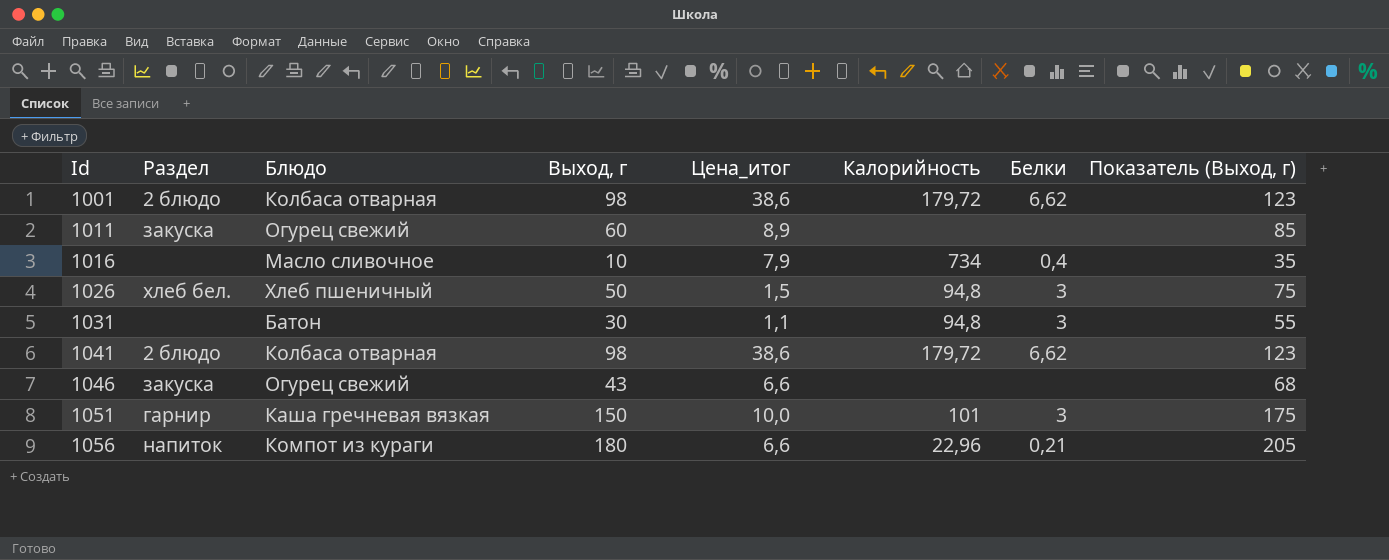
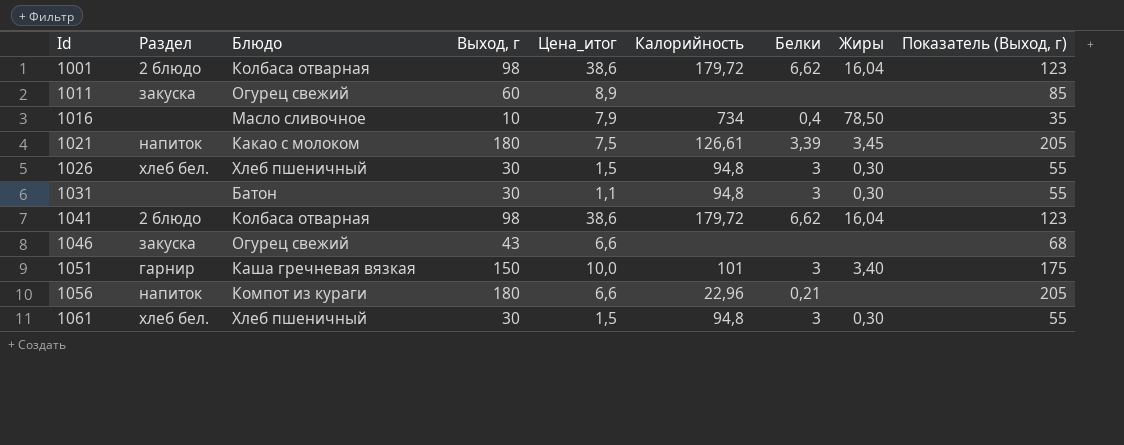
column Жиры | position: none -> 8
row 1021: none -> напиток | Какао с молоком | 180 | 7,5 | 126,61 | 3,39 | 3,45 | 205
1026 | Выход, г: 50 -> 30
1026 | Показатель (Выход, г): 75 -> 55
row 1061: none -> хлеб бел. | Хлеб пшеничный | 30 | 1,5 | 94,8 | 3 | 0,30 | 55

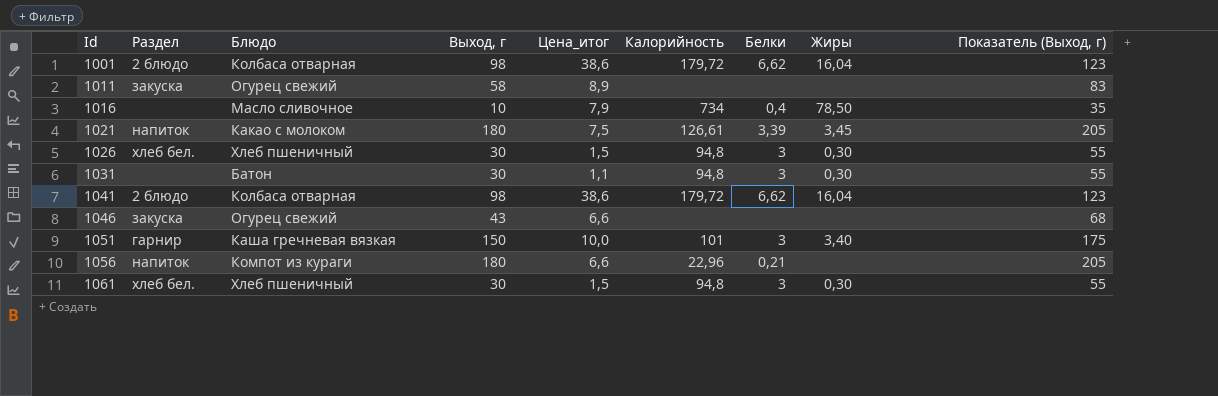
1011 | Выход, г: 60 -> 58
1011 | Показатель (Выход, г): 85 -> 83

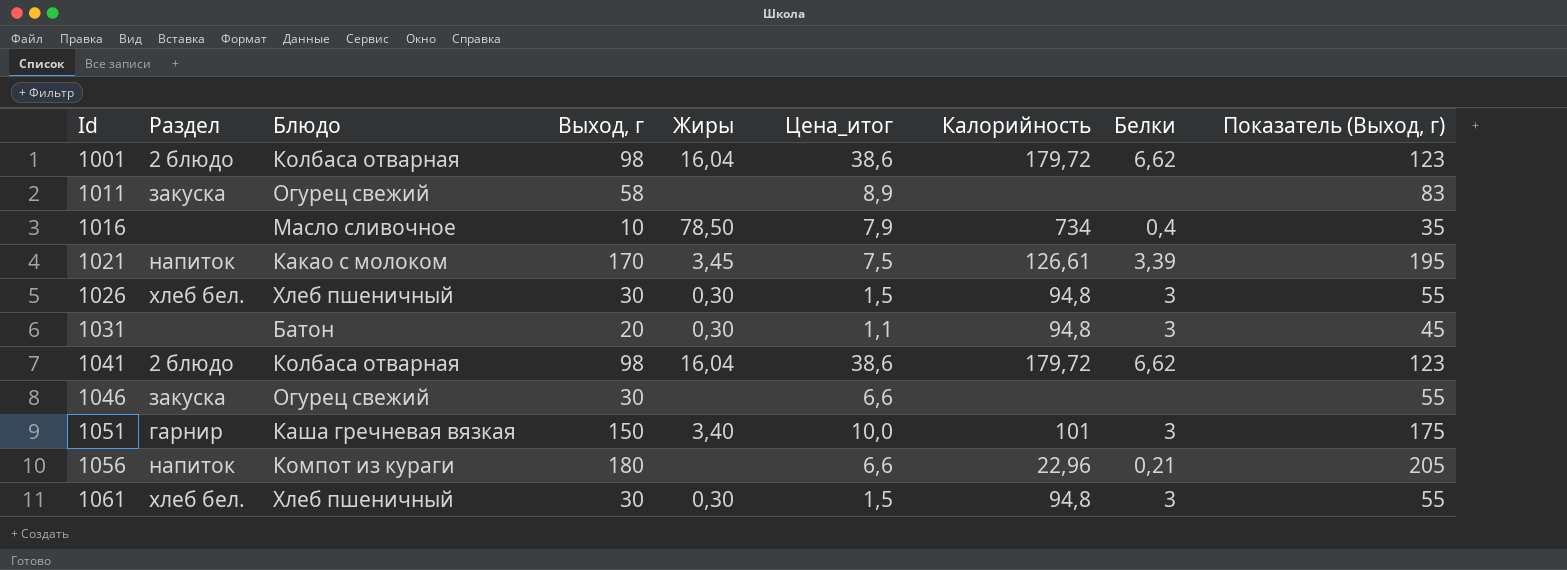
column Жиры | position: 8 -> 5
1021 | Выход, г: 180 -> 170
1021 | Показатель (Выход, г): 205 -> 195
1031 | Выход, г: 30 -> 20
1031 | Показатель (Выход, г): 55 -> 45
1046 | Выход, г: 43 -> 30
1046 | Показатель (Выход, г): 68 -> 55

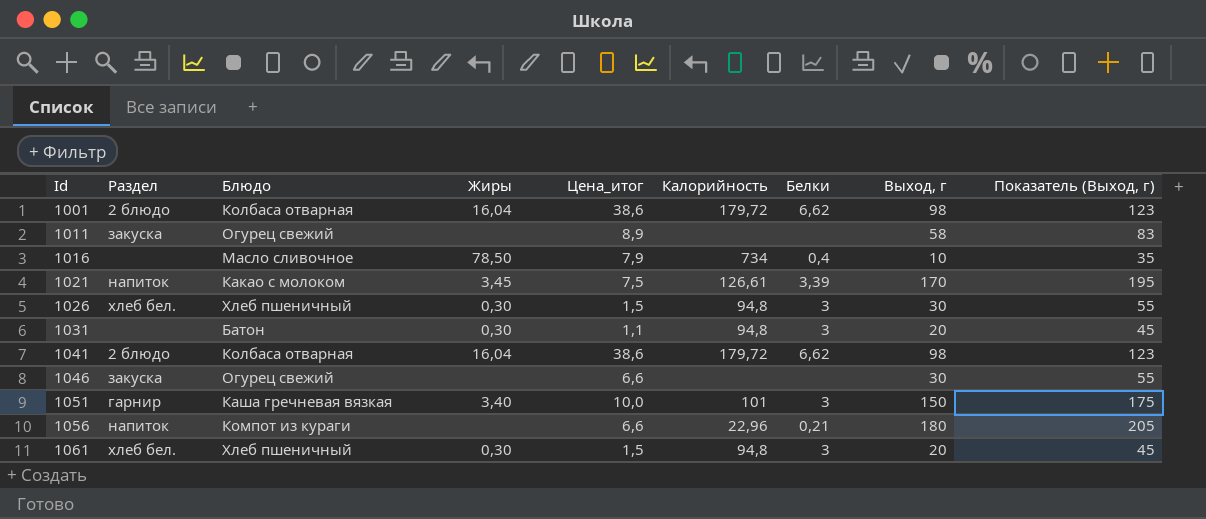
column Выход, г | position: 4 -> 8
1061 | Выход, г: 30 -> 20
1061 | Показатель (Выход, г): 55 -> 45

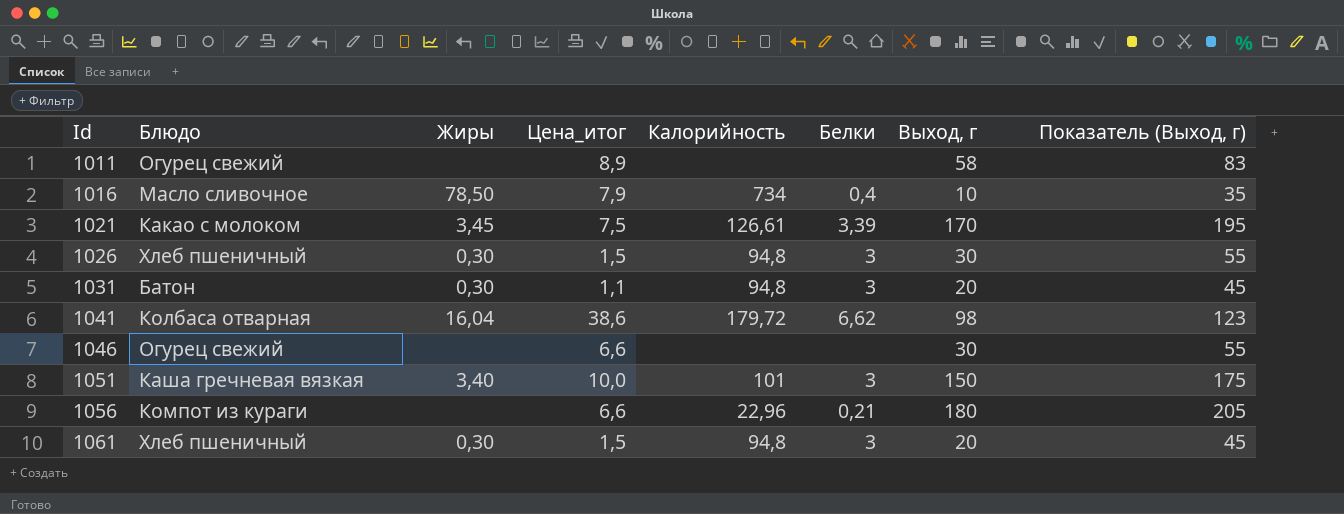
column Раздел | position: 2 -> none
row 1001: 2 блюдо | Колбаса отварная | 16,04 | 38,6 | 179,72 | 6,62 | 98 | 123 -> none

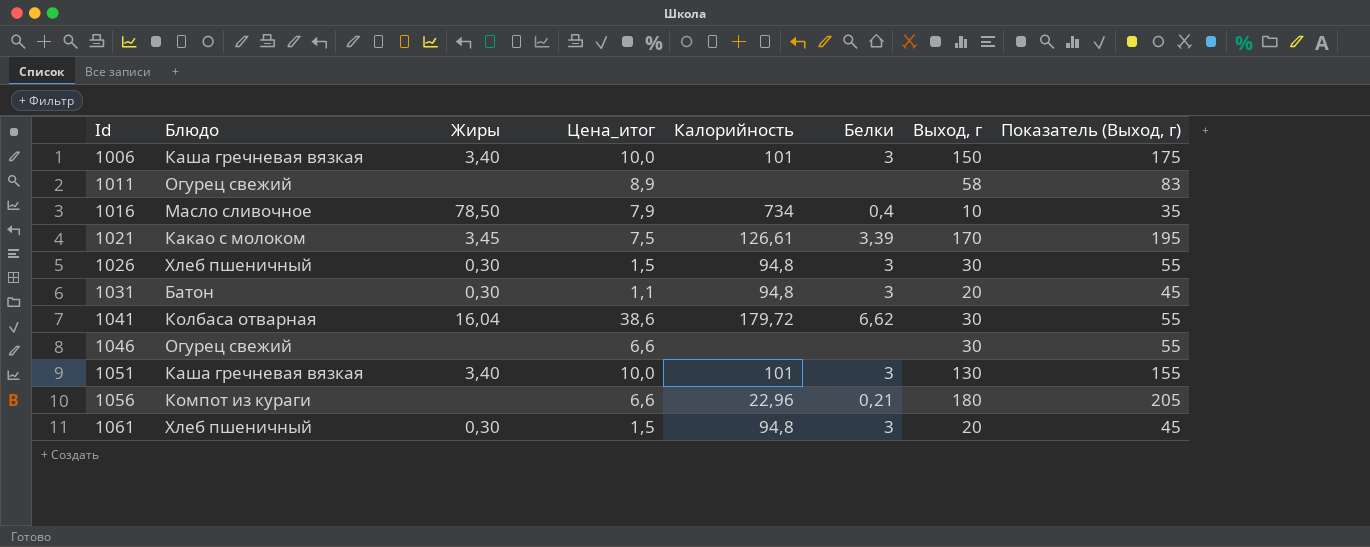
row 1006: none -> Каша гречневая вязкая | 3,40 | 10,0 | 101 | 3 | 150 | 175
1041 | Выход, г: 98 -> 30
1041 | Показатель (Выход, г): 123 -> 55
1051 | Выход, г: 150 -> 130
1051 | Показатель (Выход, г): 175 -> 155

